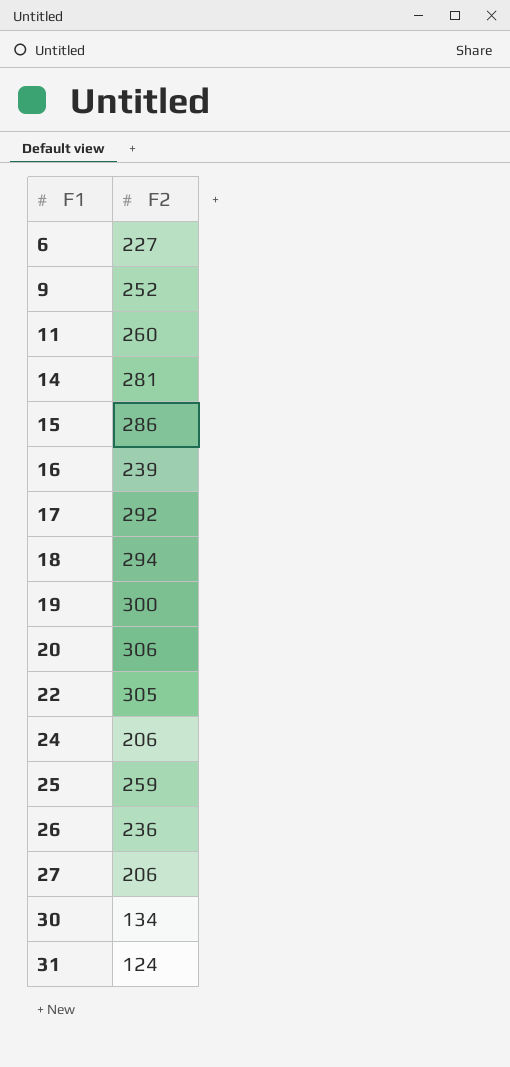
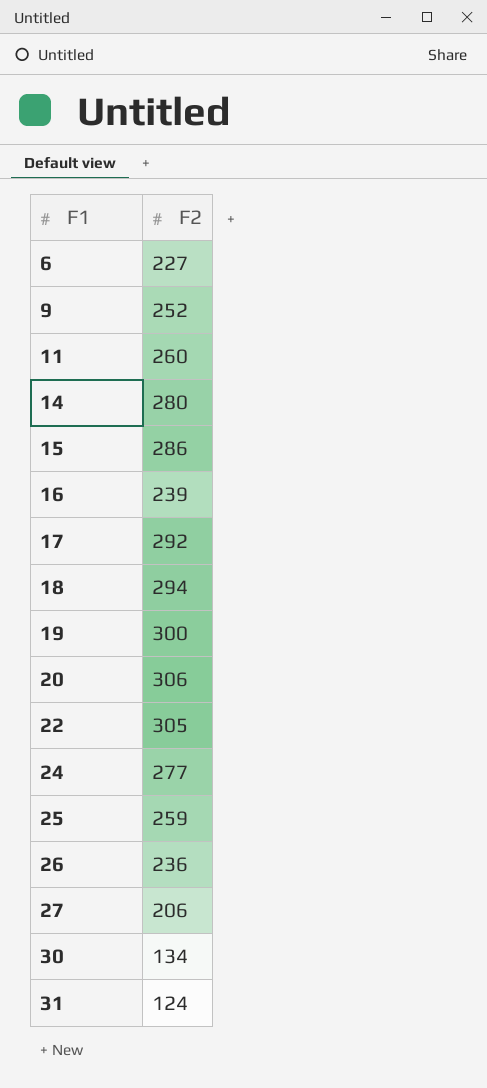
14 | F2: 281 -> 280
24 | F2: 206 -> 277

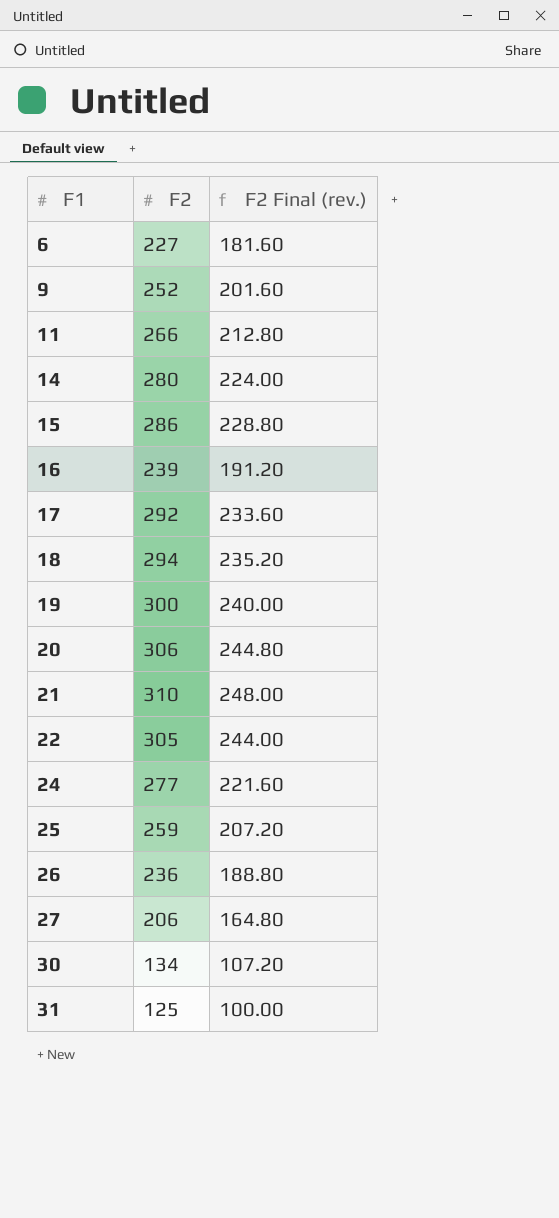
column F2 Final (rev.) | formula: none -> [F2] * 0.8
11 | F2: 260 -> 266
row 21: none -> 310 | 248.00
31 | F2: 124 -> 125

